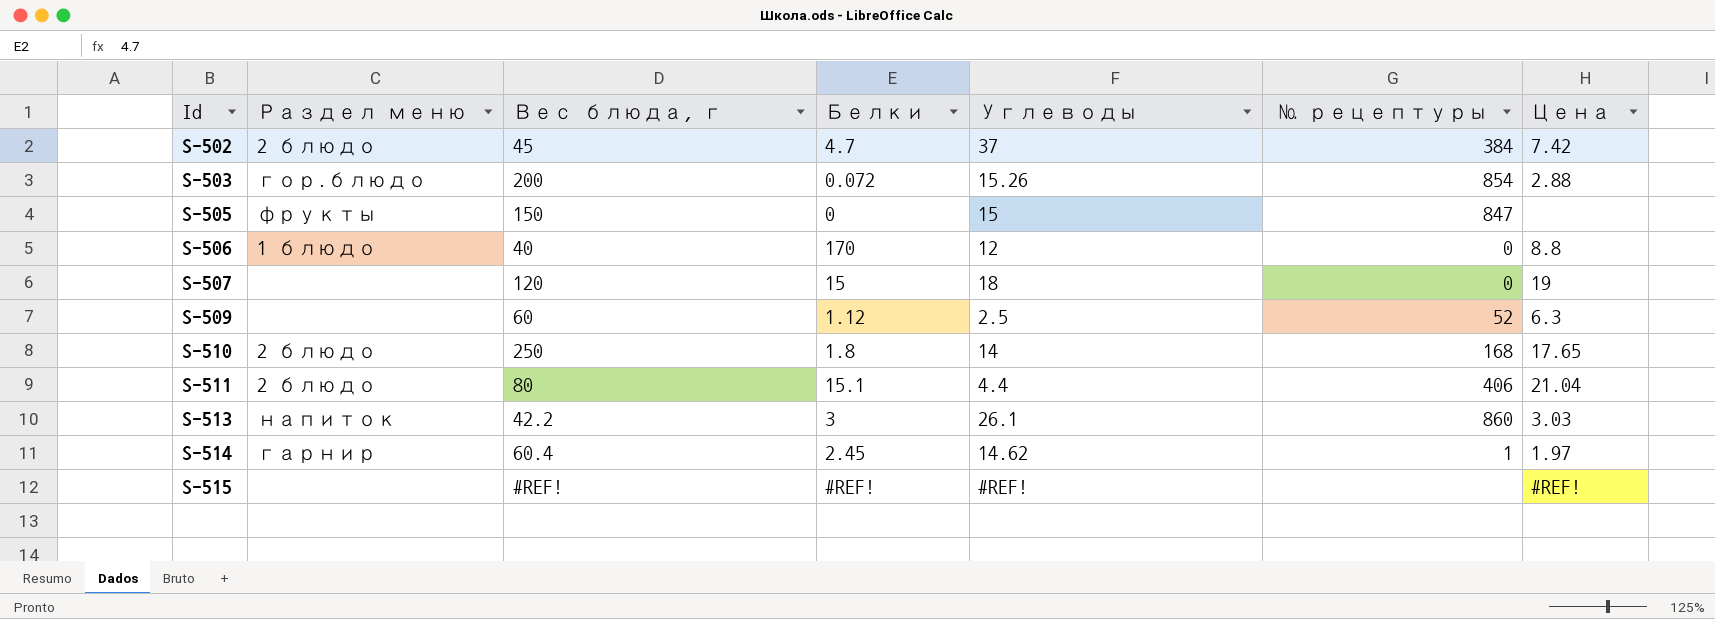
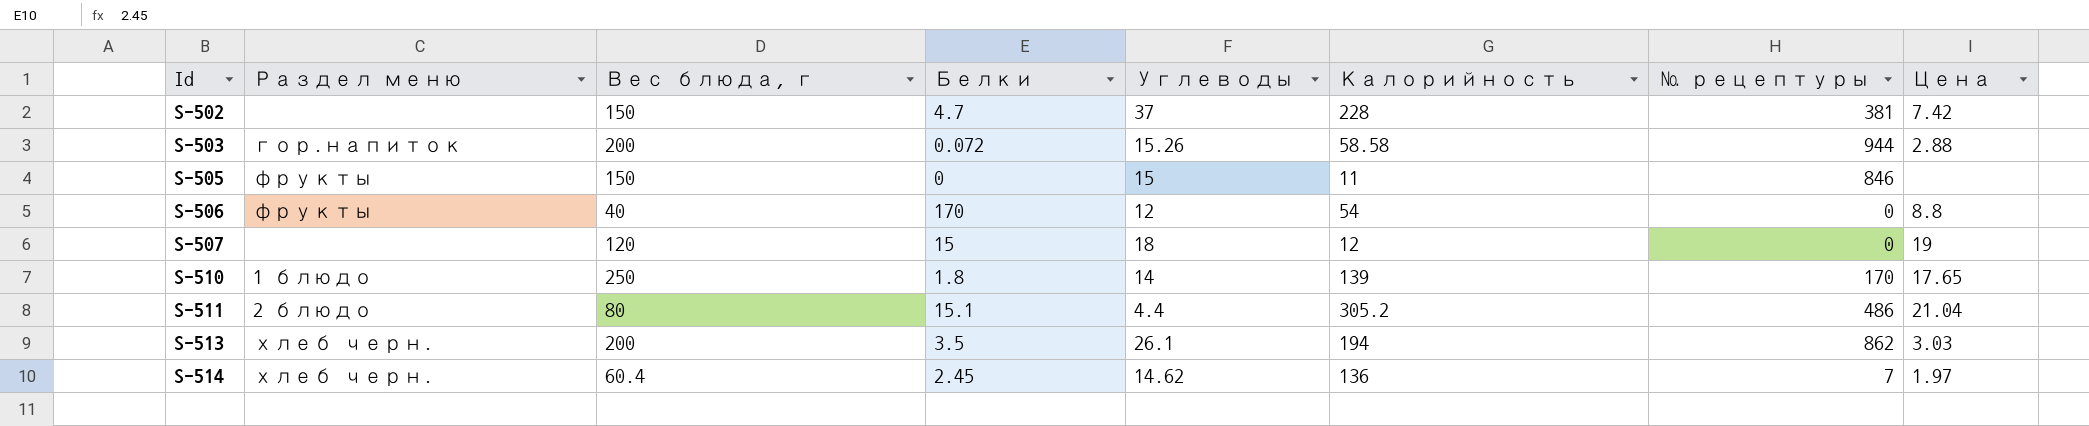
column Калорийность | position: none -> 6
row S-509: none | 60 | 1.12 | 2.5 | 52 | 6.3 -> none
row S-515: none | #REF! | #REF! | #REF! | none | #REF! -> none
S-502 | Раздел меню: 2 блюдо -> none
S-502 | Вес блюда, г: 45 -> 150
S-502 | № рецептуры: 384 -> 381
S-503 | Раздел меню: гор.блюдо -> гор.напиток
S-503 | № рецептуры: 854 -> 944
S-505 | № рецептуры: 847 -> 846
S-506 | Раздел меню: 1 блюдо -> фрукты
S-510 | Раздел меню: 2 блюдо -> 1 блюдо
S-510 | № рецептуры: 168 -> 170
S-511 | № рецептуры: 406 -> 486
S-513 | Раздел меню: напиток -> хлеб черн.
S-513 | Вес блюда, г: 42.2 -> 200
S-513 | Белки: 3 -> 3.5
S-513 | № рецептуры: 860 -> 862
S-514 | Раздел меню: гарнир -> хлеб черн.
S-514 | № рецептуры: 1 -> 7

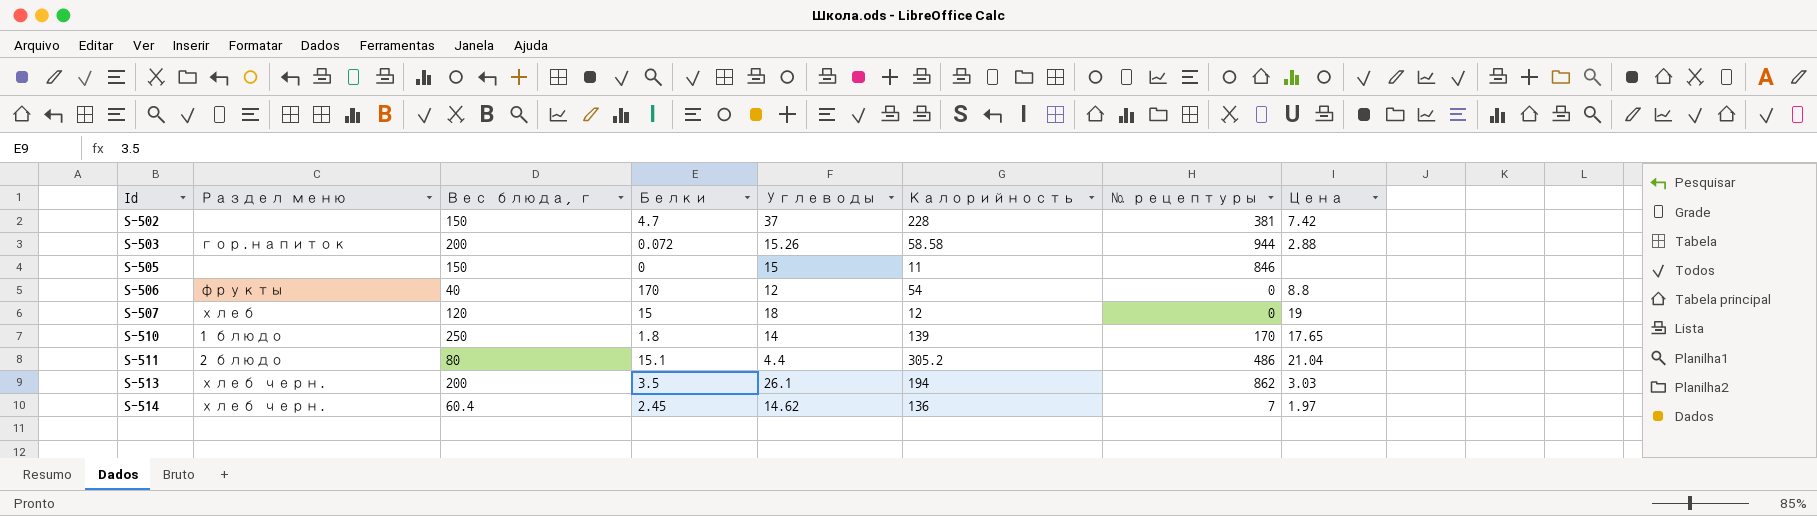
S-505 | Раздел меню: фрукты -> none
S-507 | Раздел меню: none -> хлеб

